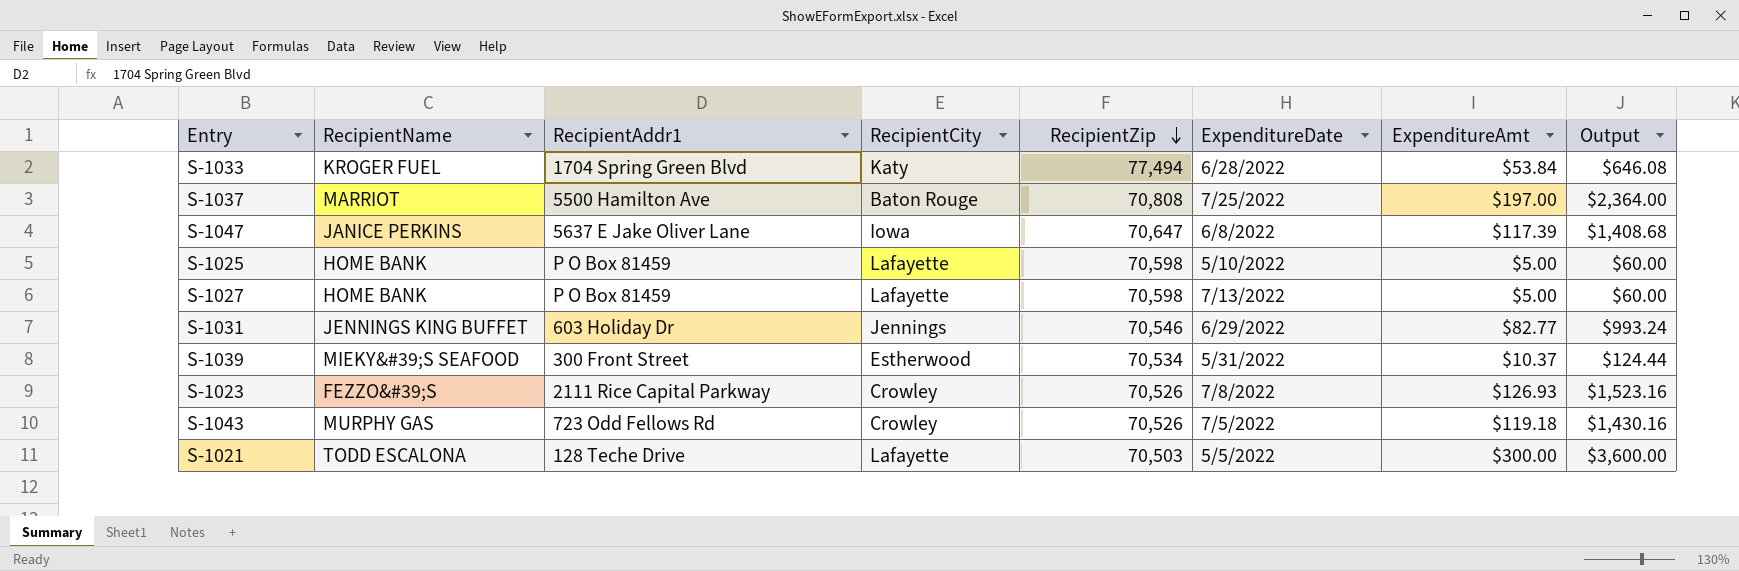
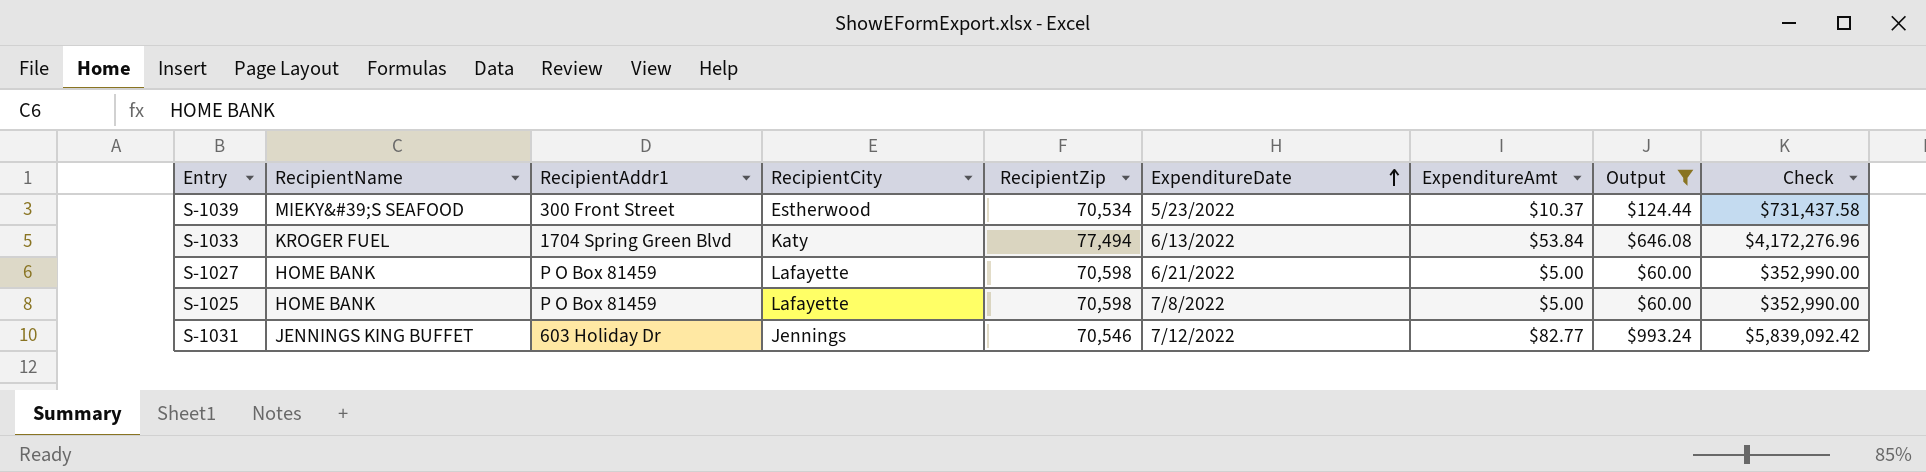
filter: none -> Output <= $993.24
row order: RecipientZip descending -> ExpenditureDate ascending
column Check | formula: none -> [RecipientZip] * [ExpenditureAmt]
S-1039 | ExpenditureDate: 5/31/2022 -> 5/23/2022
S-1033 | ExpenditureDate: 6/28/2022 -> 6/13/2022
S-1027 | ExpenditureDate: 7/13/2022 -> 6/21/2022
S-1025 | ExpenditureDate: 5/10/2022 -> 7/8/2022
S-1031 | ExpenditureDate: 6/29/2022 -> 7/12/2022

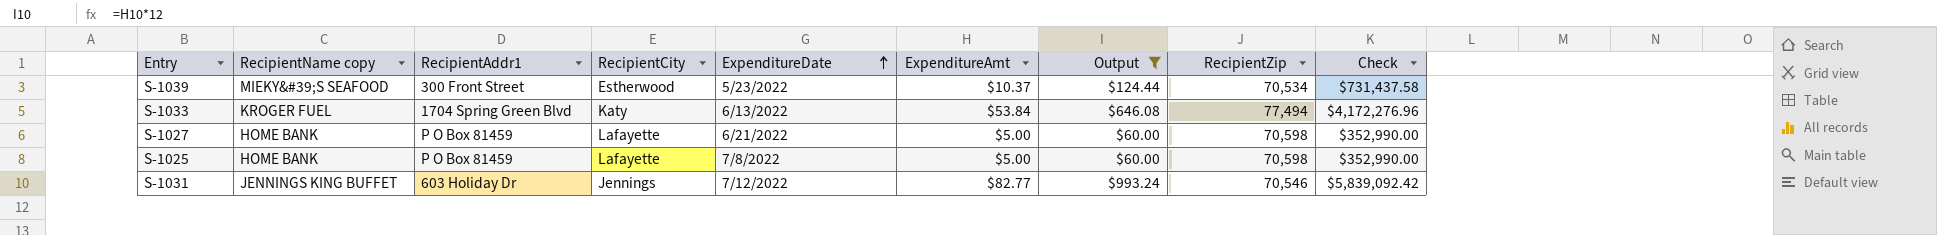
column name: RecipientName -> RecipientName copy
column RecipientZip | position: 5 -> 8

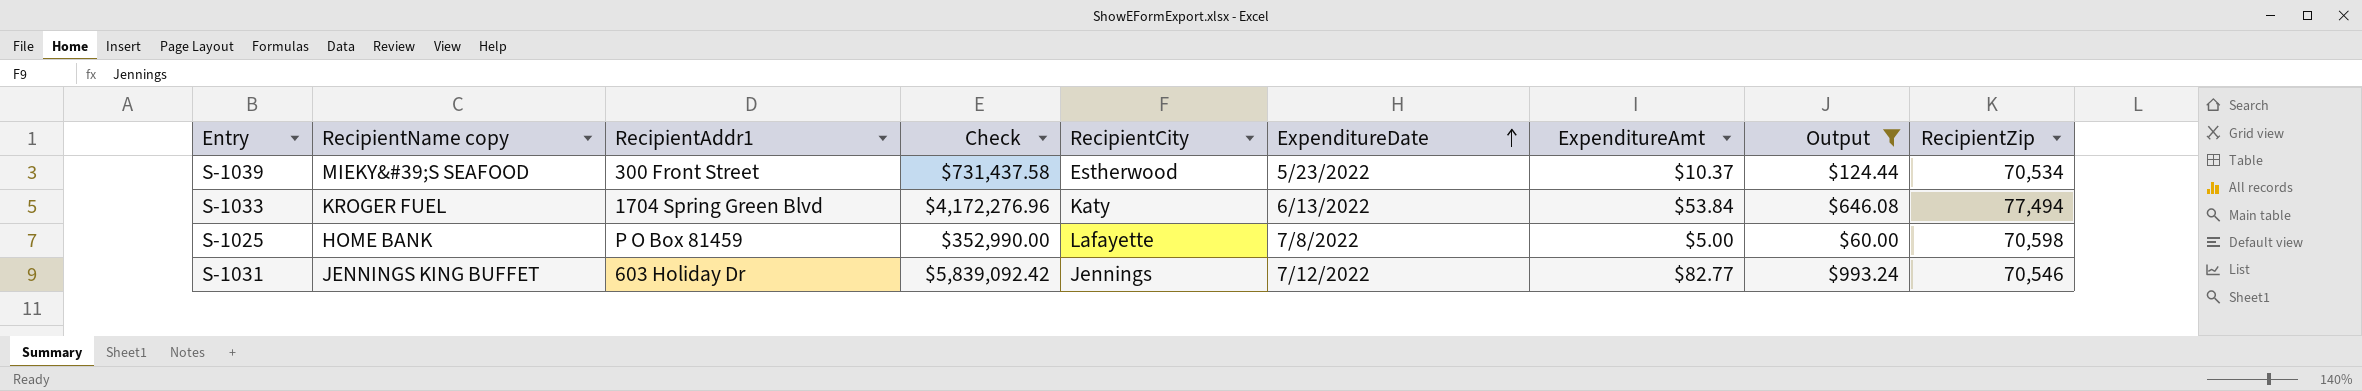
column Check | position: 9 -> 4
row S-1027: HOME BANK | P O Box 81459 | Lafayette | 6/21/2022 | $5.00 | $60.00 | 70,598 | $352,990.00 -> none

